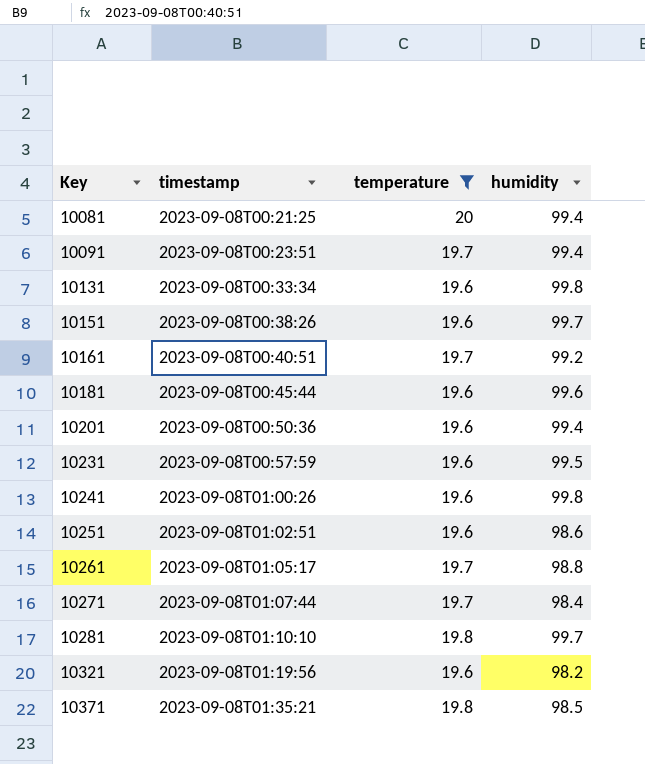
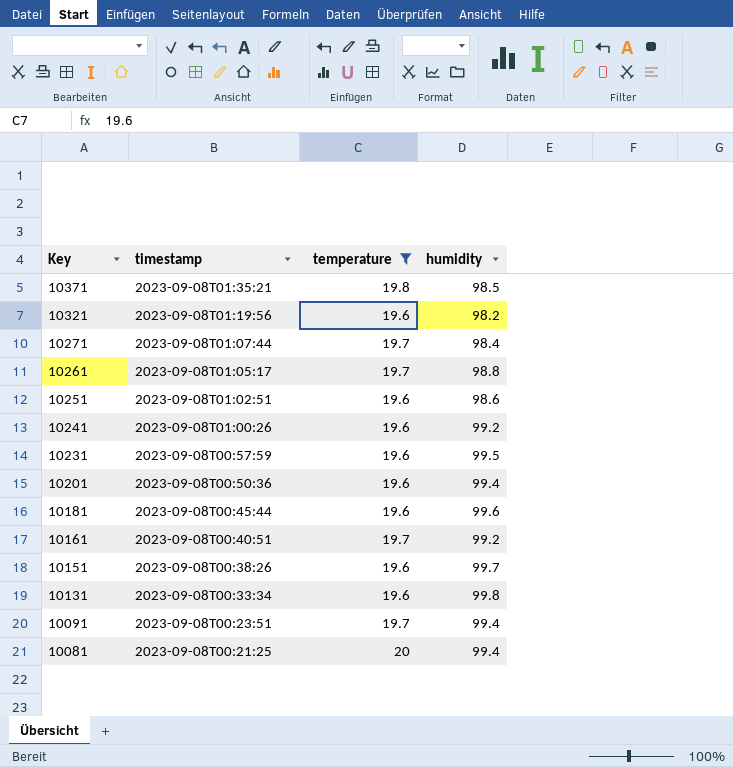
row order: Key ascending -> Key descending
row 10281: 2023-09-08T01:10:10 | 19.8 | 99.7 -> none
10241 | humidity: 99.8 -> 99.2

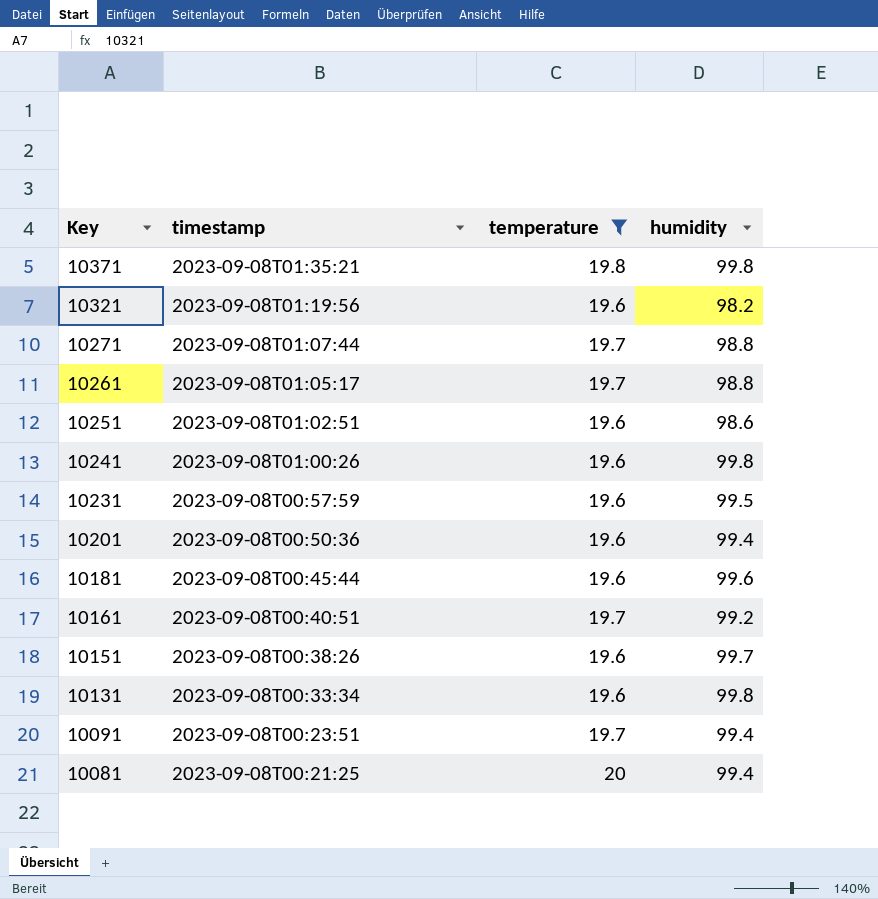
10371 | humidity: 98.5 -> 99.8
10271 | humidity: 98.4 -> 98.8
10241 | humidity: 99.2 -> 99.8

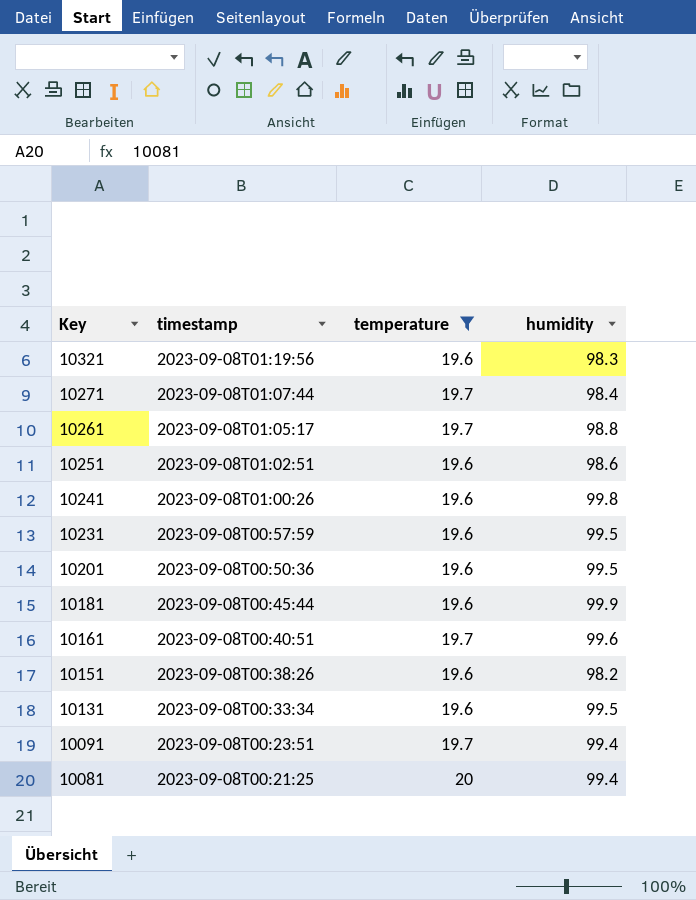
row 10371: 2023-09-08T01:35:21 | 19.8 | 99.8 -> none
10321 | humidity: 98.2 -> 98.3
10271 | humidity: 98.8 -> 98.4
10201 | humidity: 99.4 -> 99.5
10181 | humidity: 99.6 -> 99.9
10161 | humidity: 99.2 -> 99.6
10151 | humidity: 99.7 -> 98.2
10131 | humidity: 99.8 -> 99.5

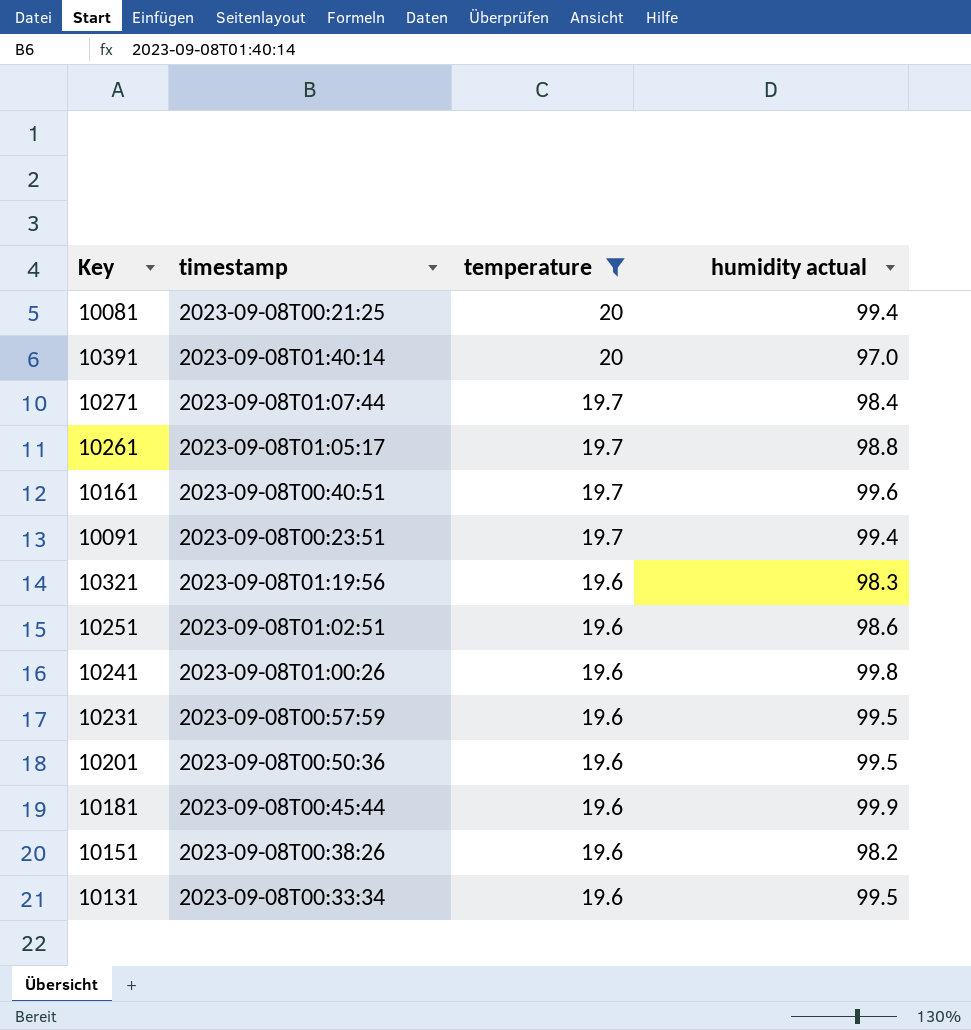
row order: Key descending -> temperature descending
column name: humidity -> humidity actual
row 10391: none -> 2023-09-08T01:40:14 | 20 | 97.0

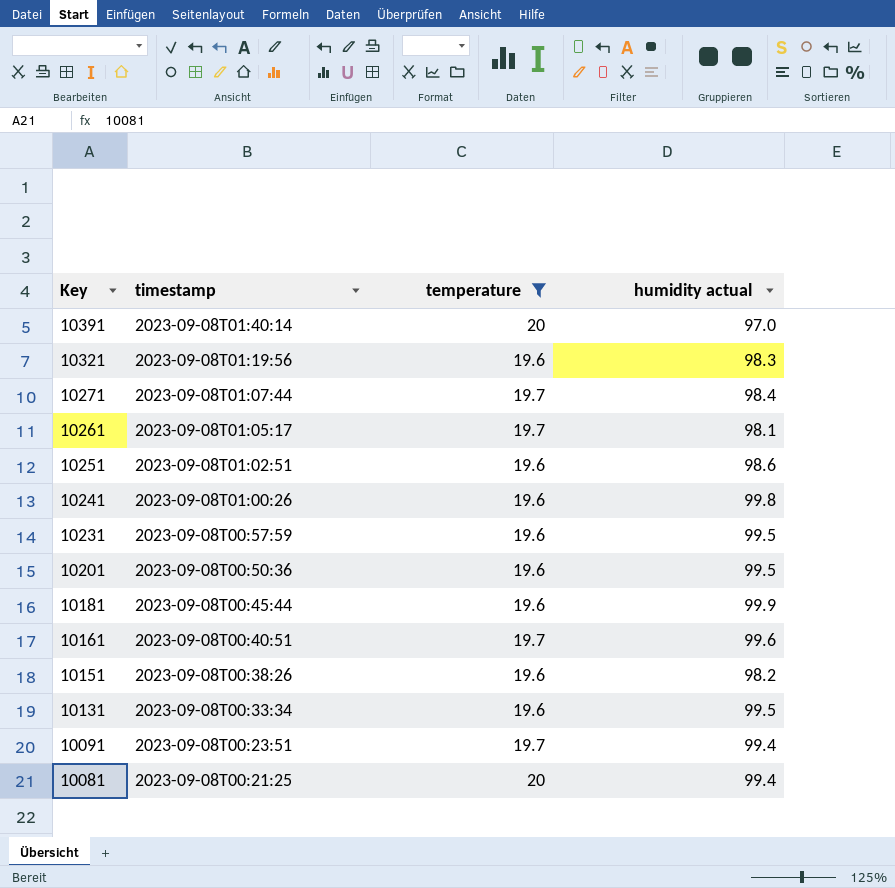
row order: temperature descending -> Key descending
10261 | humidity actual: 98.8 -> 98.1

